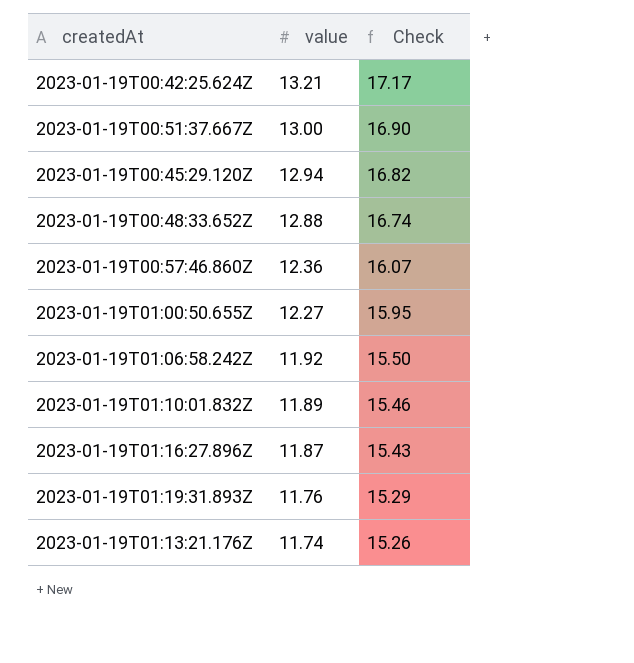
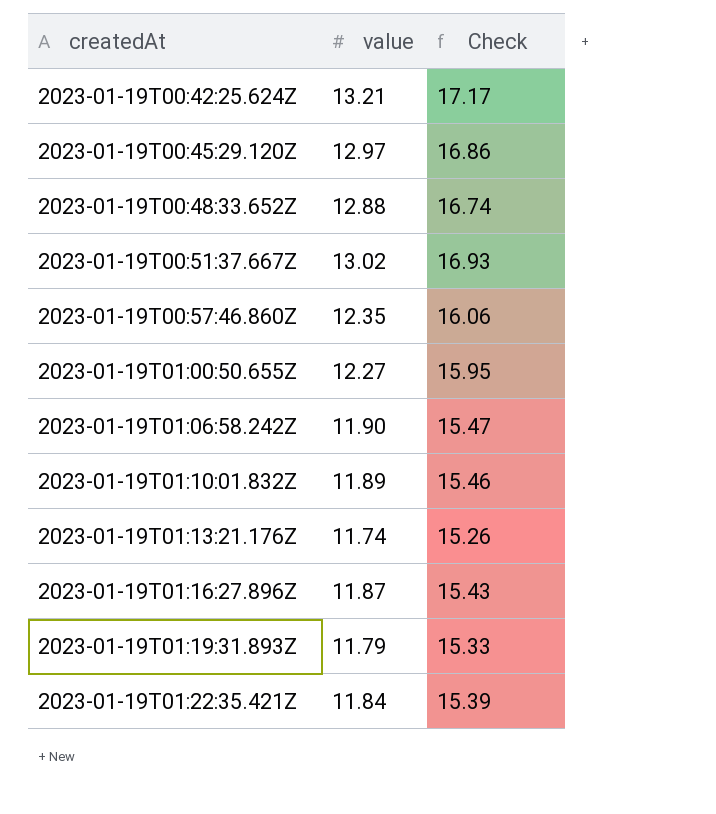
row order: value descending -> createdAt ascending
2023-01-19T00:45:29.120Z | value: 12.94 -> 12.97
2023-01-19T00:45:29.120Z | Check: 16.82 -> 16.86
2023-01-19T00:51:37.667Z | value: 13.00 -> 13.02
2023-01-19T00:51:37.667Z | Check: 16.90 -> 16.93
2023-01-19T00:57:46.860Z | value: 12.36 -> 12.35
2023-01-19T00:57:46.860Z | Check: 16.07 -> 16.06
2023-01-19T01:06:58.242Z | value: 11.92 -> 11.90
2023-01-19T01:06:58.242Z | Check: 15.50 -> 15.47
2023-01-19T01:19:31.893Z | value: 11.76 -> 11.79
2023-01-19T01:19:31.893Z | Check: 15.29 -> 15.33
row 2023-01-19T01:22:35.421Z: none -> 11.84 | 15.39

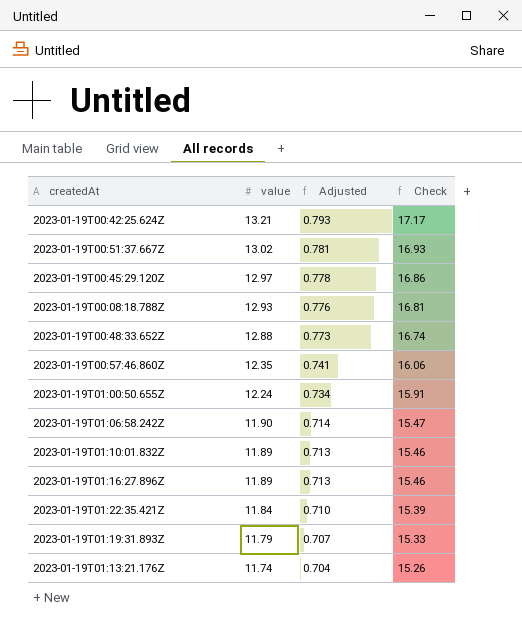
row order: createdAt ascending -> value descending
column Adjusted | formula: none -> [value] * 0.06
row 2023-01-19T00:08:18.788Z: none -> 12.93 | 0.776 | 16.81
2023-01-19T01:00:50.655Z | value: 12.27 -> 12.24
2023-01-19T01:00:50.655Z | Check: 15.95 -> 15.91
2023-01-19T01:16:27.896Z | value: 11.87 -> 11.89
2023-01-19T01:16:27.896Z | Check: 15.43 -> 15.46

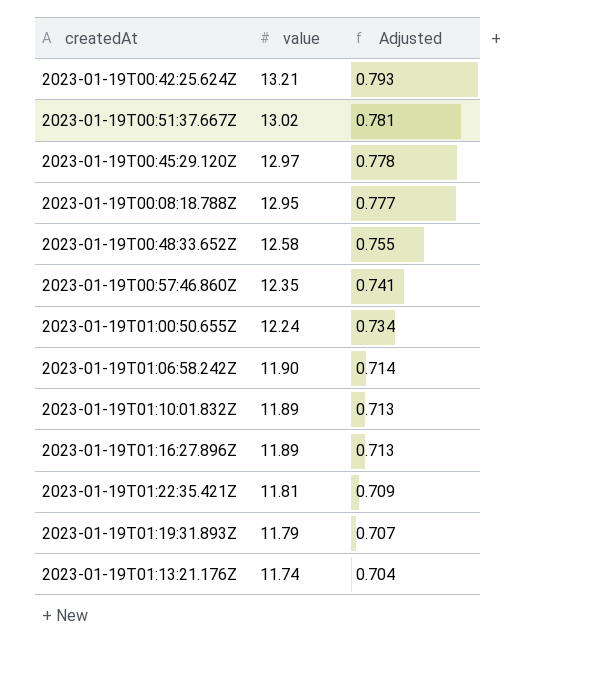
column Check | formula: [value] * 1.3 -> none
2023-01-19T00:08:18.788Z | value: 12.93 -> 12.95
2023-01-19T00:08:18.788Z | Adjusted: 0.776 -> 0.777
2023-01-19T00:48:33.652Z | value: 12.88 -> 12.58
2023-01-19T00:48:33.652Z | Adjusted: 0.773 -> 0.755
2023-01-19T01:22:35.421Z | value: 11.84 -> 11.81
2023-01-19T01:22:35.421Z | Adjusted: 0.710 -> 0.709

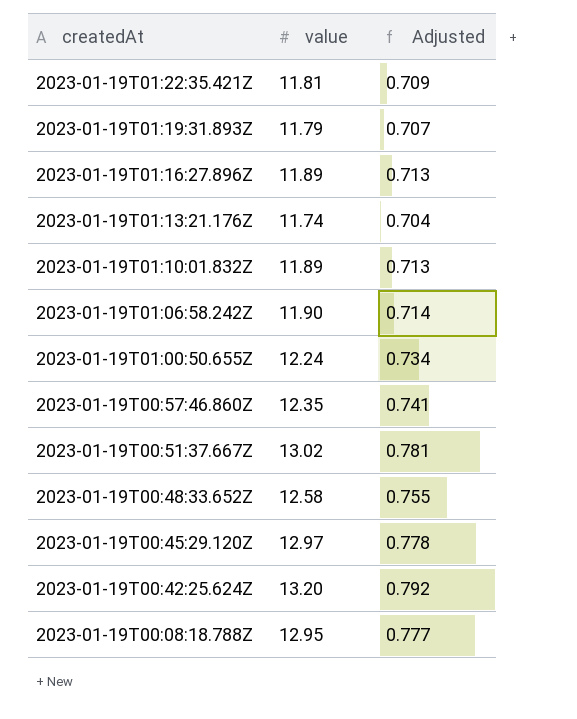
row order: value descending -> createdAt descending
2023-01-19T00:42:25.624Z | value: 13.21 -> 13.20
2023-01-19T00:42:25.624Z | Adjusted: 0.793 -> 0.792

